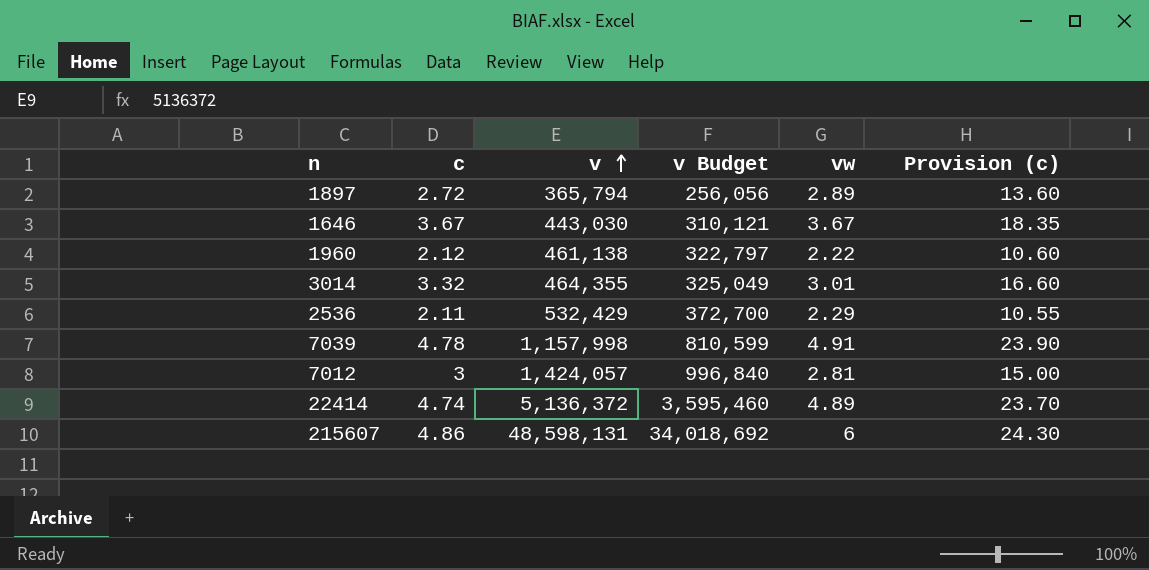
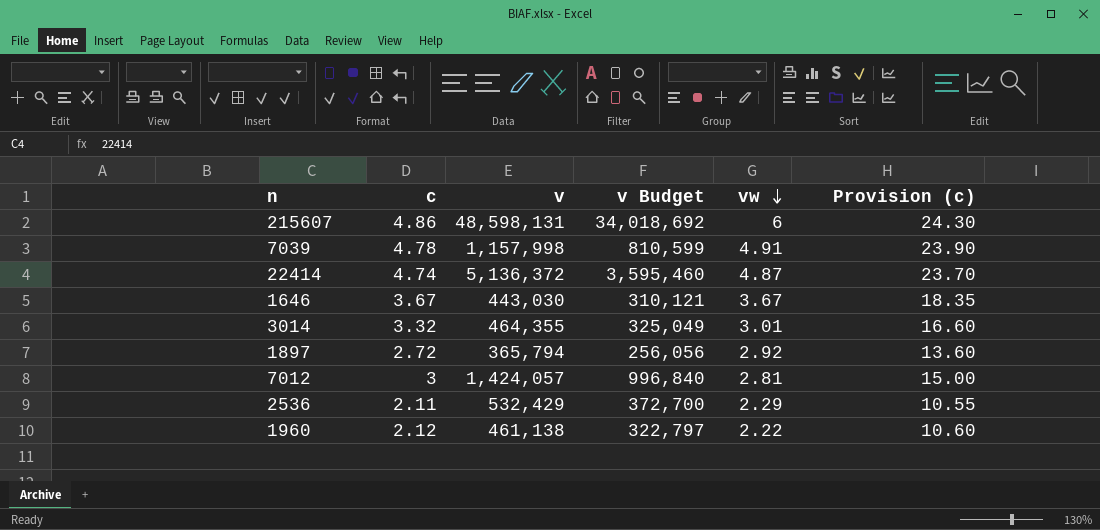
row order: v ascending -> vw descending
22414 | vw: 4.89 -> 4.87
1897 | vw: 2.89 -> 2.92

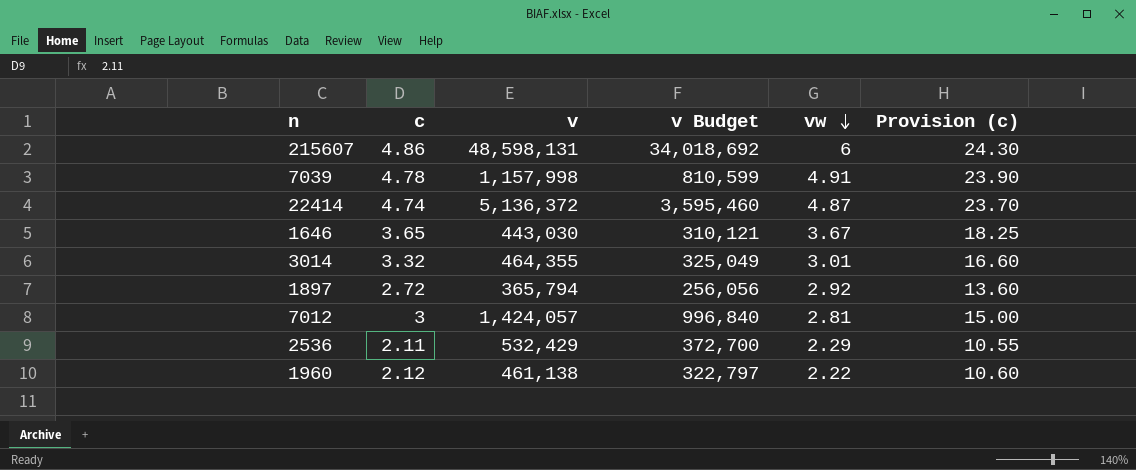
1646 | c: 3.67 -> 3.65
1646 | Provision (c): 18.35 -> 18.25

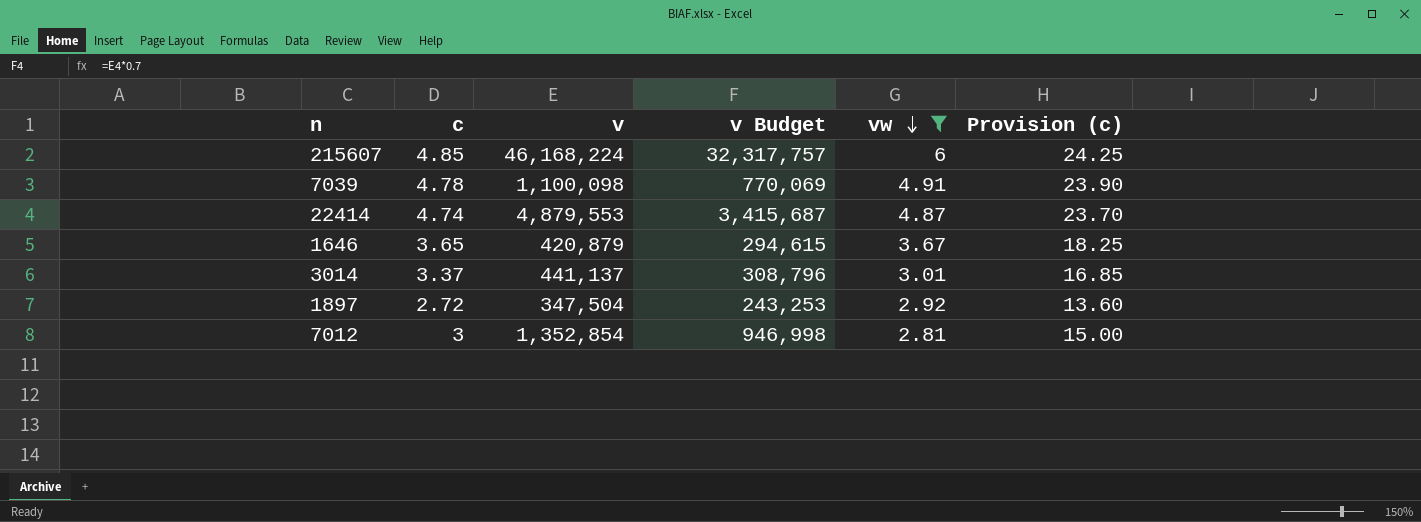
filter: none -> vw >= 2.81
215607 | c: 4.86 -> 4.85
215607 | v: 48,598,131 -> 46,168,224
215607 | v Budget: 34,018,692 -> 32,317,757
215607 | Provision (c): 24.30 -> 24.25
7039 | v: 1,157,998 -> 1,100,098
7039 | v Budget: 810,599 -> 770,069
22414 | v: 5,136,372 -> 4,879,553
22414 | v Budget: 3,595,460 -> 3,415,687
1646 | v: 443,030 -> 420,879
1646 | v Budget: 310,121 -> 294,615
3014 | c: 3.32 -> 3.37
3014 | v: 464,355 -> 441,137
3014 | v Budget: 325,049 -> 308,796
3014 | Provision (c): 16.60 -> 16.85
1897 | v: 365,794 -> 347,504
1897 | v Budget: 256,056 -> 243,253
7012 | v: 1,424,057 -> 1,352,854
7012 | v Budget: 996,840 -> 946,998

